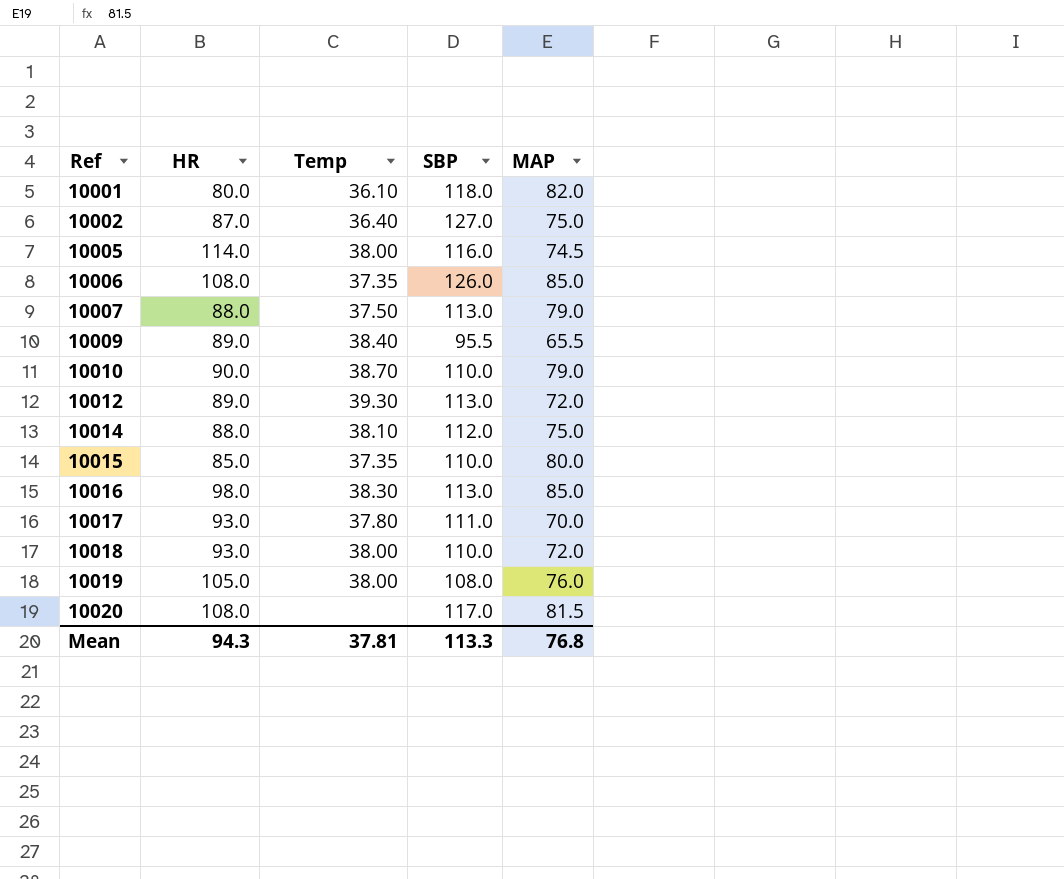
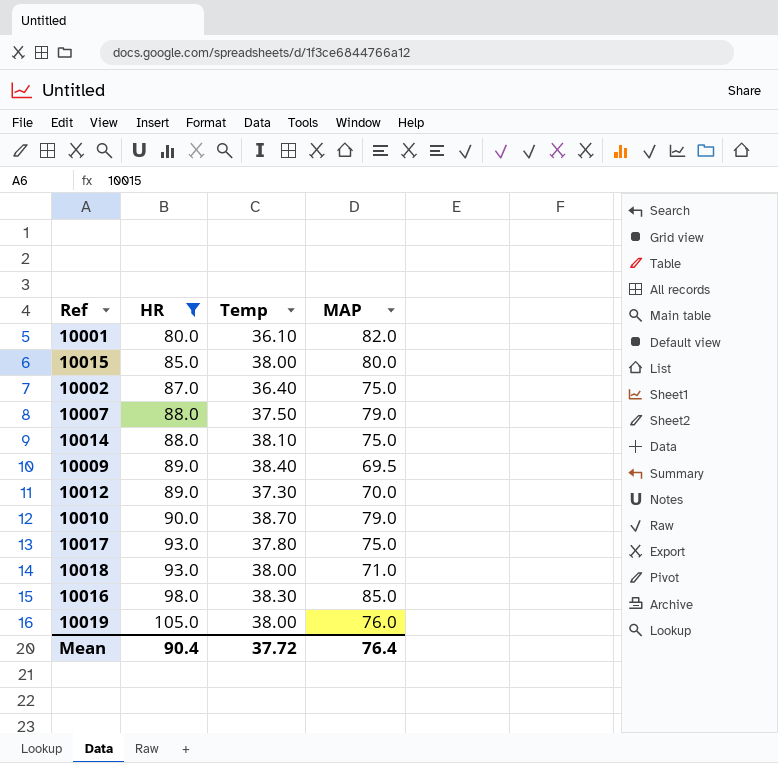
filter: none -> HR <= 105.0
row order: Ref ascending -> HR ascending
column SBP | position: 4 -> none
10015 | Temp: 37.35 -> 38.00
10009 | MAP: 65.5 -> 69.5
10012 | Temp: 39.30 -> 37.30
10012 | MAP: 72.0 -> 70.0
10017 | MAP: 70.0 -> 75.0
10018 | MAP: 72.0 -> 71.0
Mean | HR: 94.3 -> 90.4
Mean | Temp: 37.81 -> 37.72
Mean | MAP: 76.8 -> 76.4

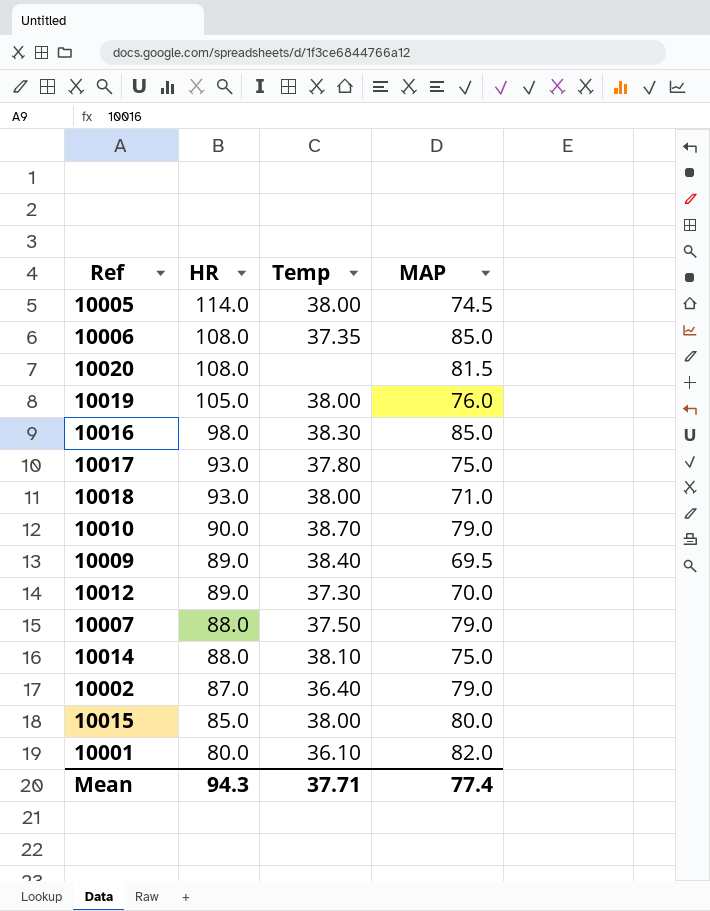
filter: HR <= 105.0 -> none
row order: HR ascending -> HR descending
10002 | MAP: 75.0 -> 79.0
Mean | HR: 90.4 -> 94.3
Mean | Temp: 37.72 -> 37.71
Mean | MAP: 76.4 -> 77.4

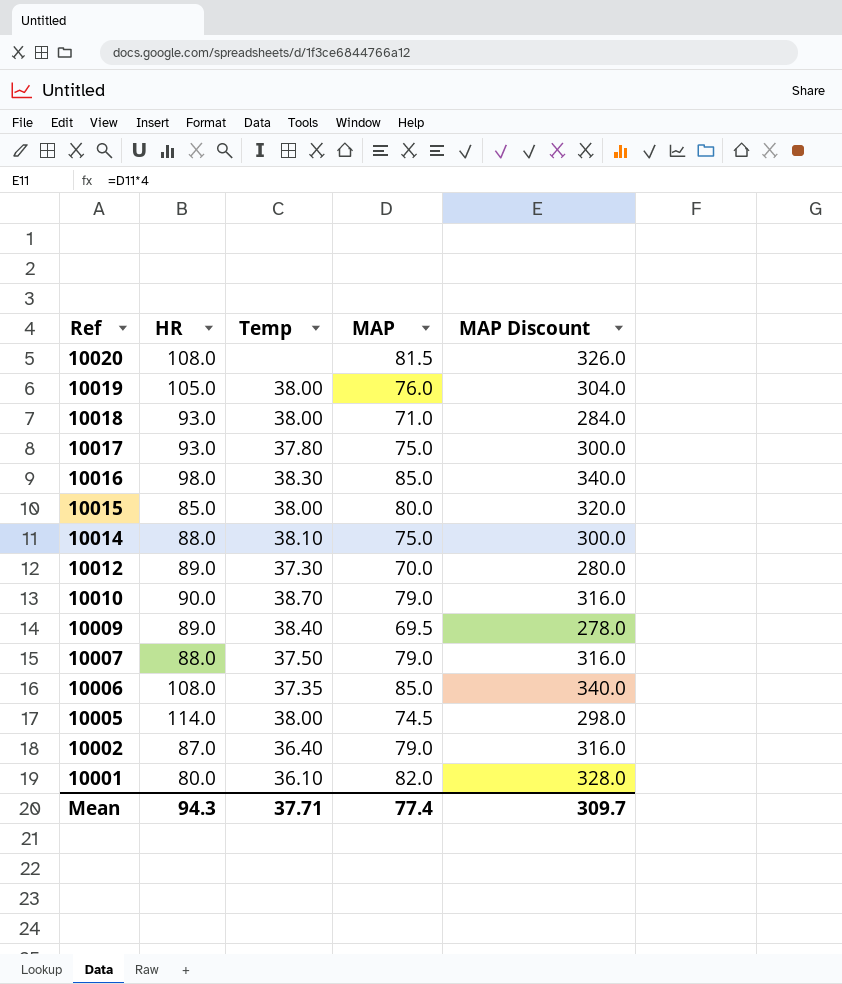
row order: HR descending -> Ref descending
column MAP Discount | formula: none -> [MAP] * 4

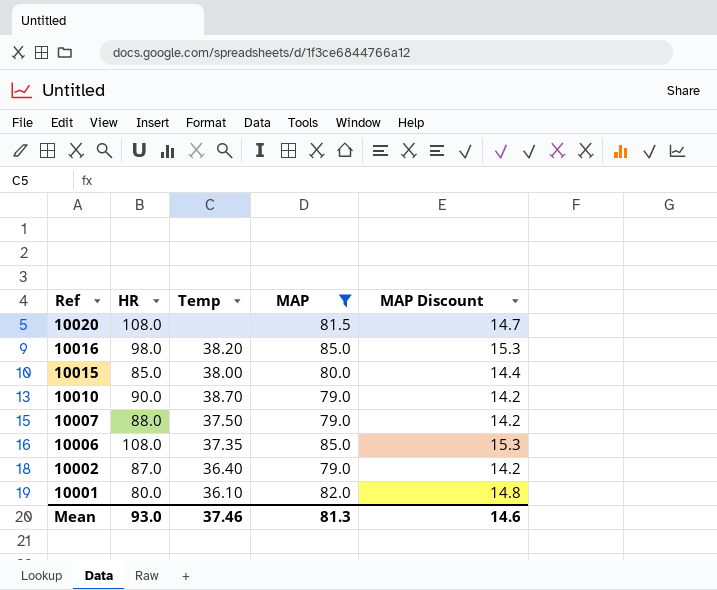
filter: none -> MAP >= 79.0
column MAP Discount | formula: [MAP] * 4 -> [MAP] * 0.18
10016 | Temp: 38.30 -> 38.20
Mean | HR: 94.3 -> 93.0
Mean | Temp: 37.71 -> 37.46
Mean | MAP: 77.4 -> 81.3
Mean | MAP Discount: 309.7 -> 14.6

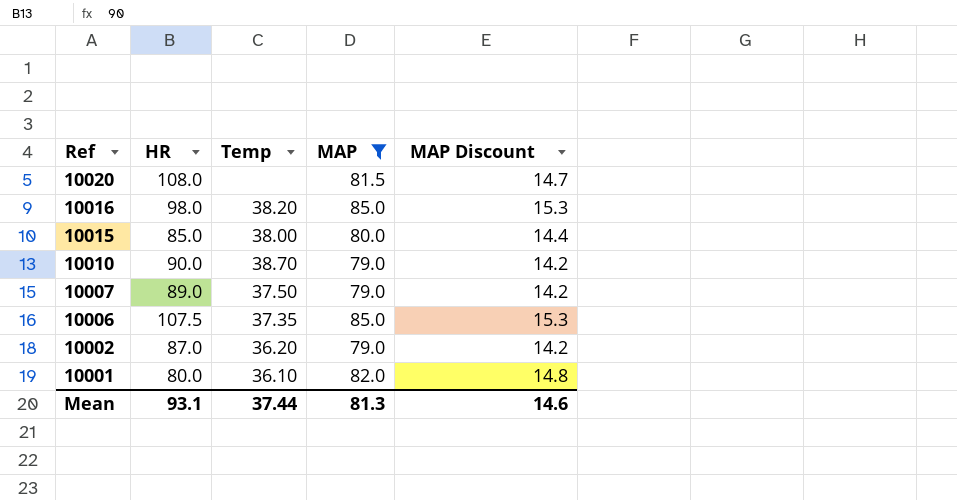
10007 | HR: 88.0 -> 89.0
10006 | HR: 108.0 -> 107.5
10002 | Temp: 36.40 -> 36.20
Mean | HR: 93.0 -> 93.1
Mean | Temp: 37.46 -> 37.44

